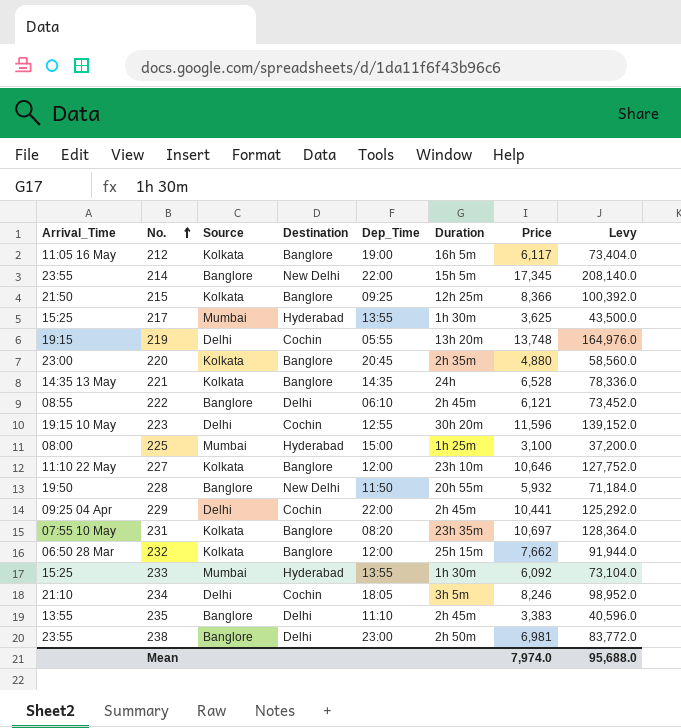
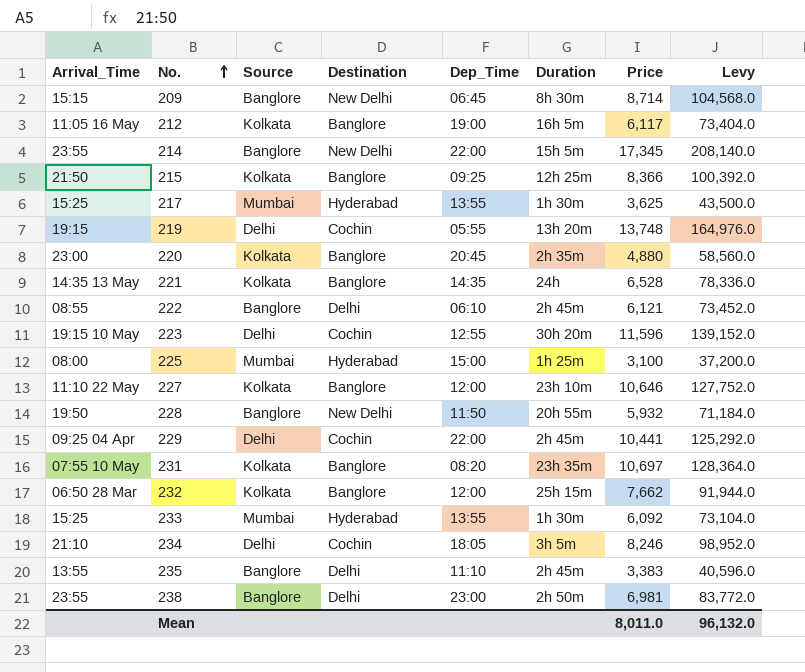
row 209: none -> 15:15 | Banglore | New Delhi | 06:45 | 8h 30m | 8,714 | 104,568.0
Mean | Price: 7,974.0 -> 8,011.0
Mean | Levy: 95,688.0 -> 96,132.0

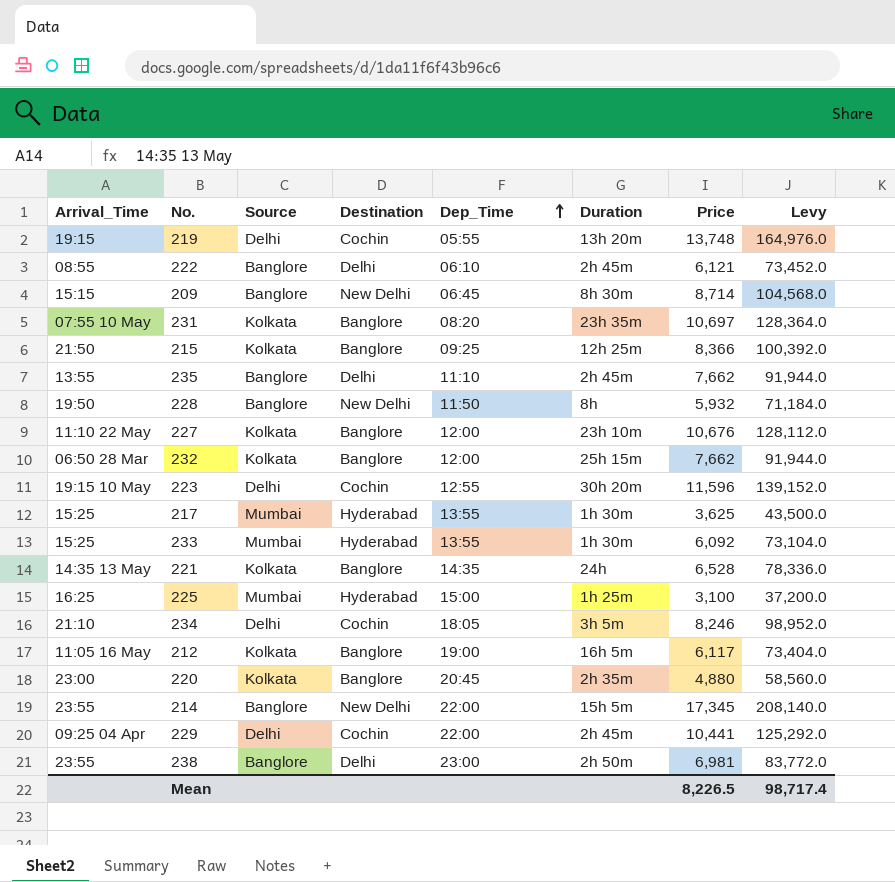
row order: No. ascending -> Dep_Time ascending
235 | Price: 3,383 -> 7,662
235 | Levy: 40,596.0 -> 91,944.0
228 | Duration: 20h 55m -> 8h
227 | Price: 10,646 -> 10,676
227 | Levy: 127,752.0 -> 128,112.0
225 | Arrival_Time: 08:00 -> 16:25
Mean | Price: 8,011.0 -> 8,226.5
Mean | Levy: 96,132.0 -> 98,717.4

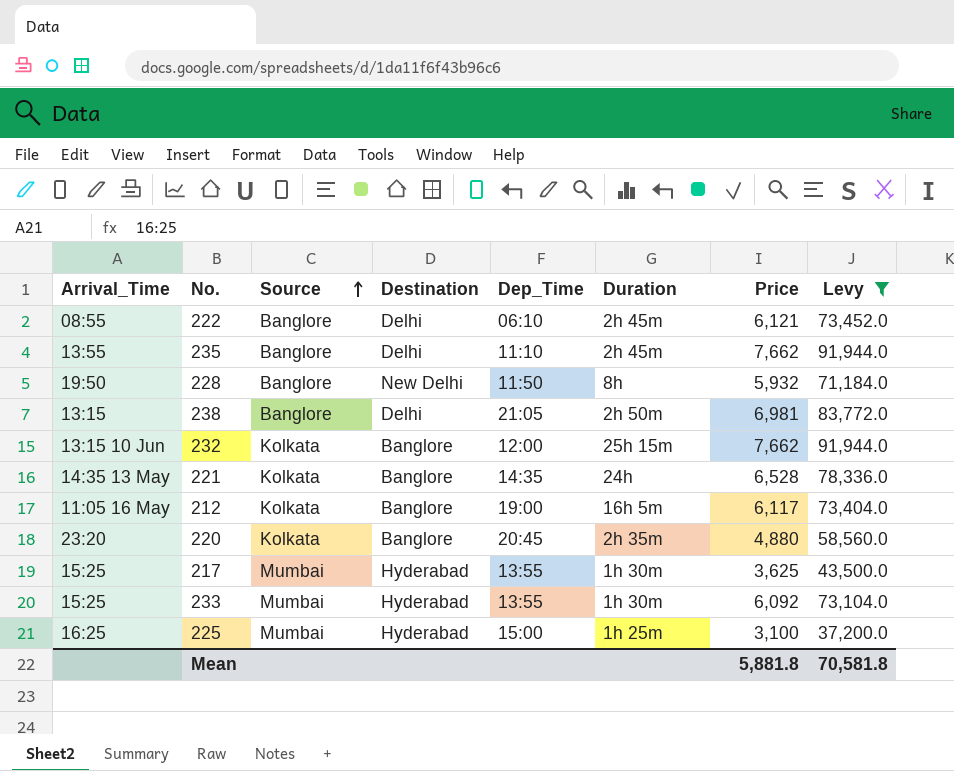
filter: none -> Levy <= 91,944.0
row order: Dep_Time ascending -> Source ascending
238 | Arrival_Time: 23:55 -> 13:15
238 | Dep_Time: 23:00 -> 21:05
232 | Arrival_Time: 06:50 28 Mar -> 13:15 10 Jun
220 | Arrival_Time: 23:00 -> 23:20
Mean | Price: 8,226.5 -> 5,881.8
Mean | Levy: 98,717.4 -> 70,581.8

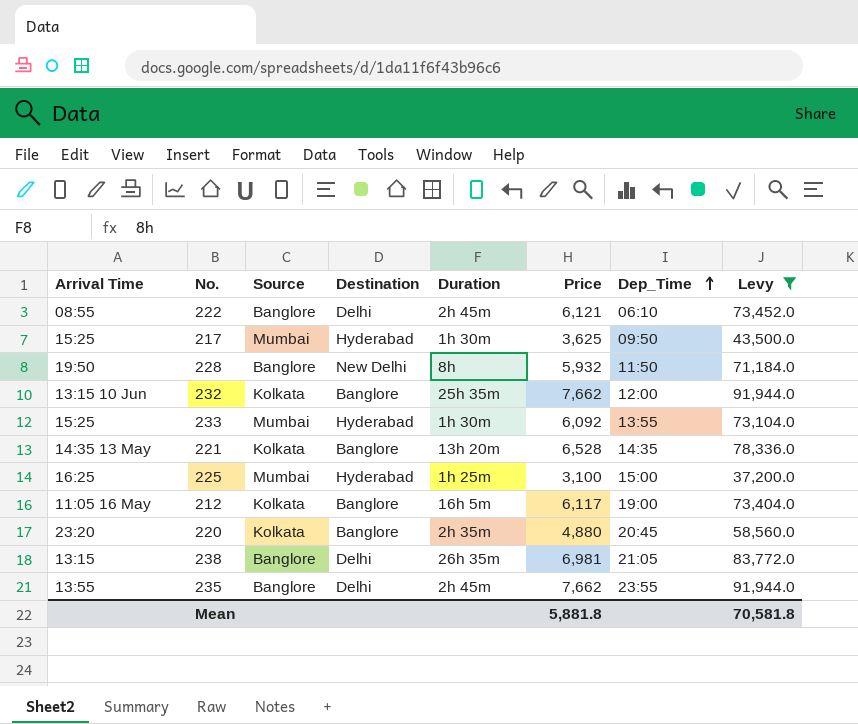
row order: Source ascending -> Dep_Time ascending
column name: Arrival_Time -> Arrival Time
column Dep_Time | position: 5 -> 7
217 | Dep_Time: 13:55 -> 09:50
232 | Duration: 25h 15m -> 25h 35m
221 | Duration: 24h -> 13h 20m
238 | Duration: 2h 50m -> 26h 35m
235 | Dep_Time: 11:10 -> 23:55

